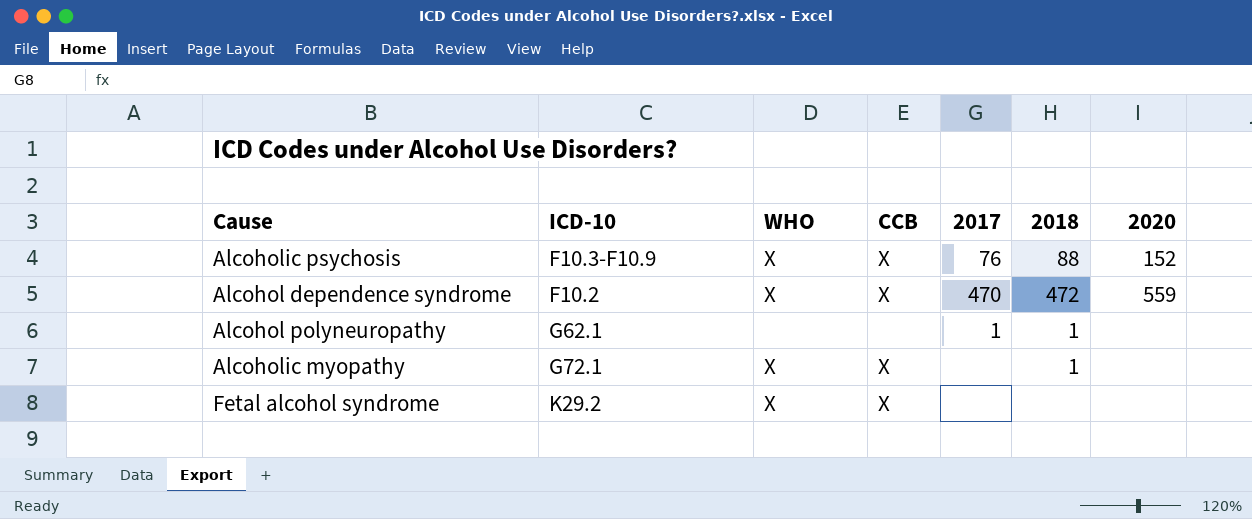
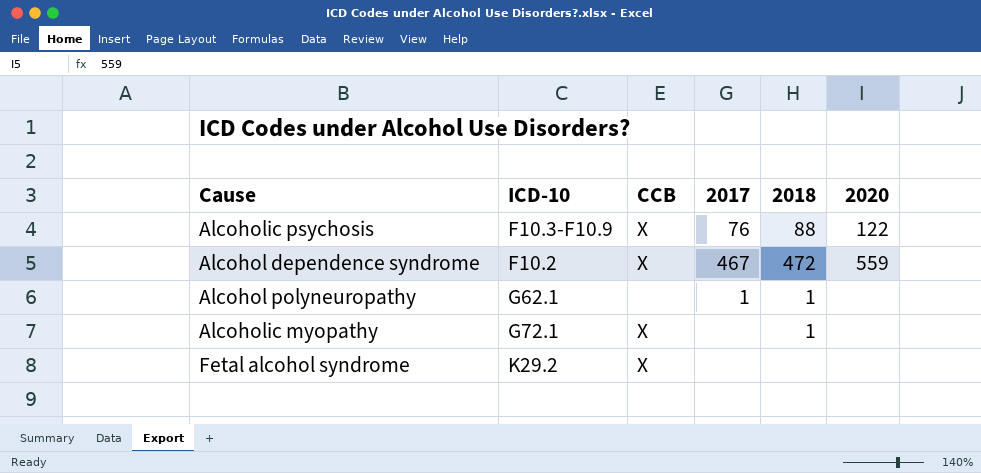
column WHO | position: 3 -> none
Alcoholic psychosis | 2020: 152 -> 122
Alcohol dependence syndrome | 2017: 470 -> 467

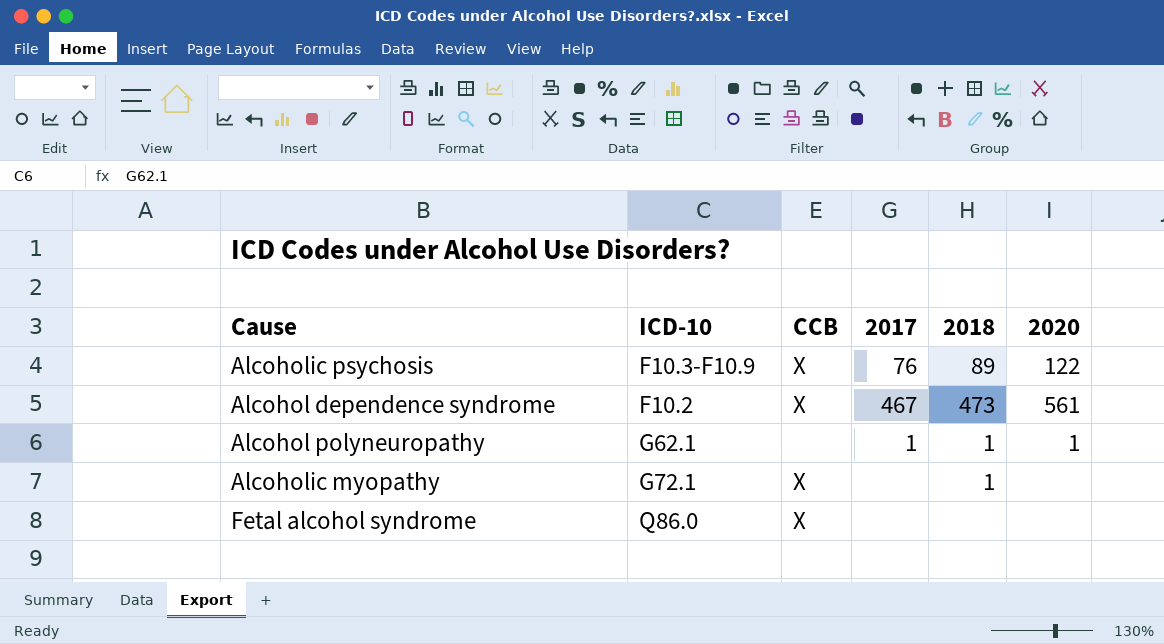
Alcoholic psychosis | 2018: 88 -> 89
Alcohol dependence syndrome | 2018: 472 -> 473
Alcohol dependence syndrome | 2020: 559 -> 561
Alcohol polyneuropathy | 2020: none -> 1
Fetal alcohol syndrome | ICD-10: K29.2 -> Q86.0

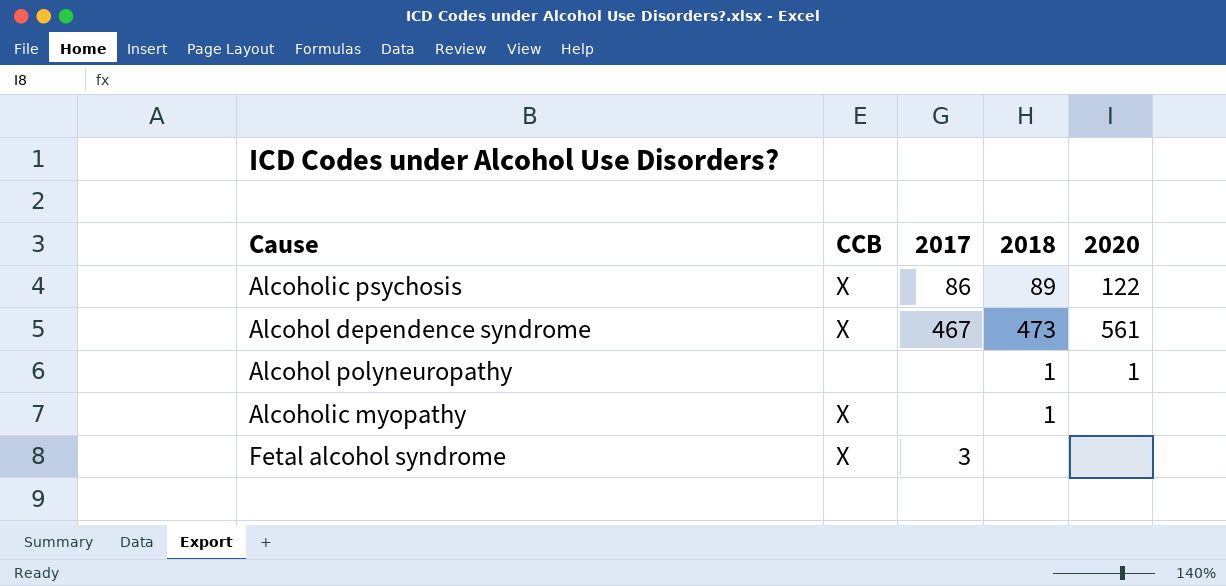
column ICD-10 | position: 2 -> none
Alcoholic psychosis | 2017: 76 -> 86
Alcohol polyneuropathy | 2017: 1 -> none
Fetal alcohol syndrome | 2017: none -> 3

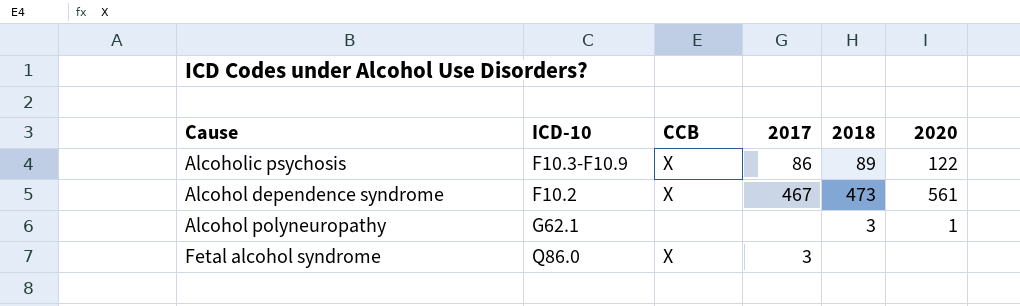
column ICD-10 | position: none -> 2
row Alcoholic myopathy: X | none | 1 | none -> none
Alcohol polyneuropathy | 2018: 1 -> 3

